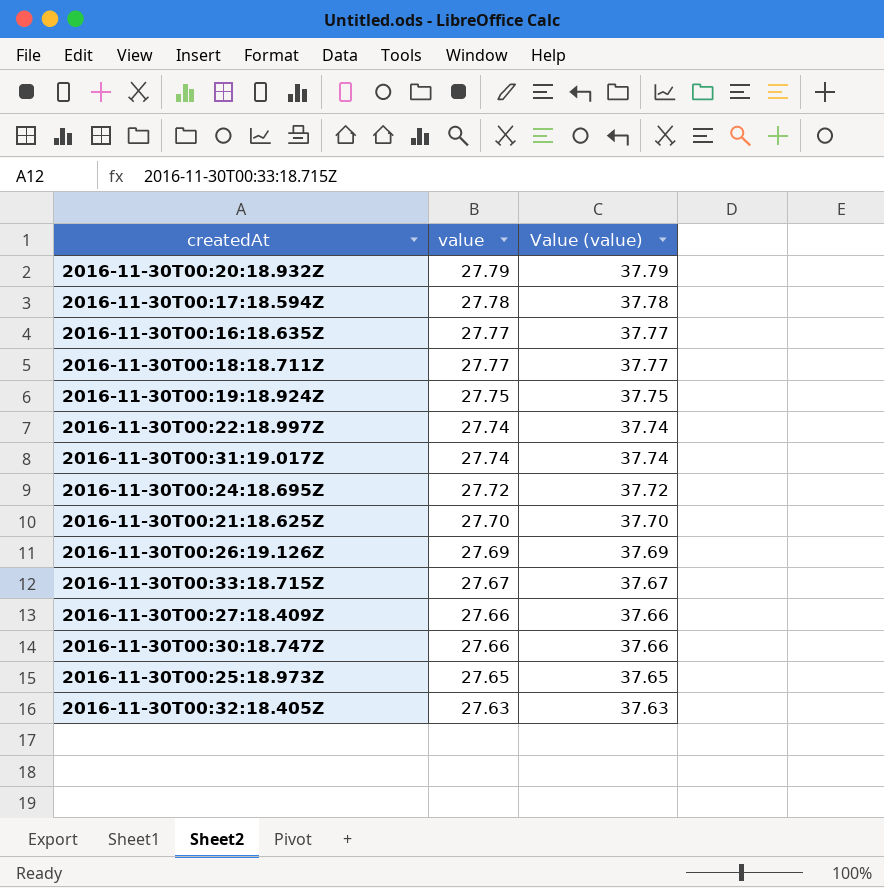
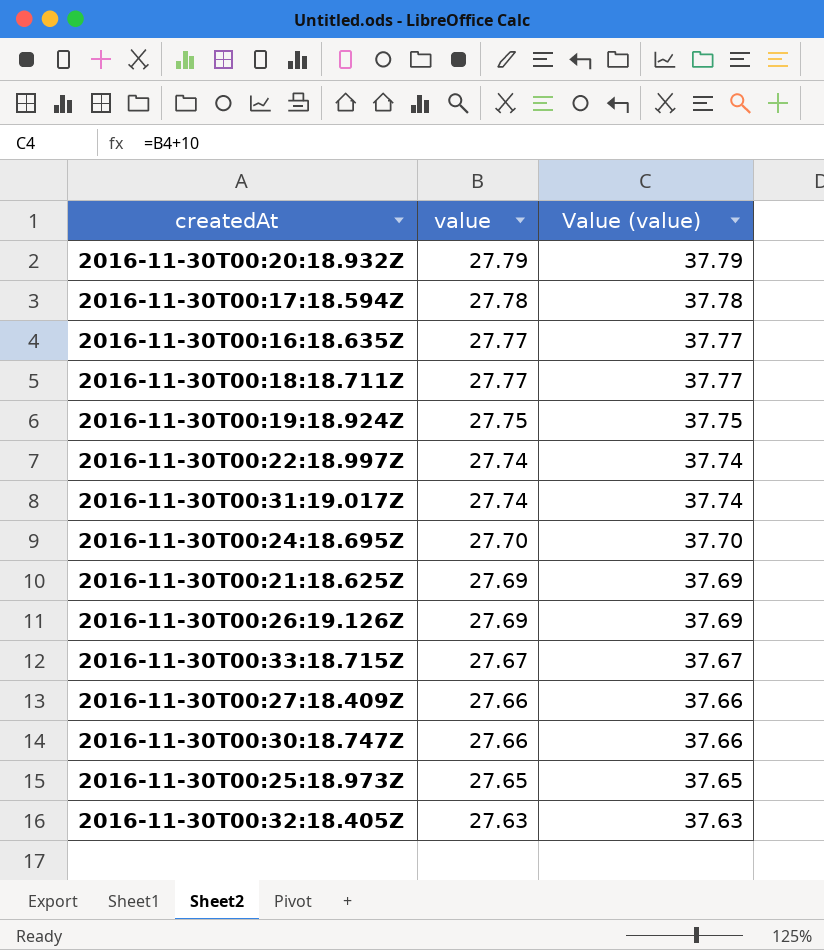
2016-11-30T00:24:18.695Z | value: 27.72 -> 27.70
2016-11-30T00:24:18.695Z | Value (value): 37.72 -> 37.70
2016-11-30T00:21:18.625Z | value: 27.70 -> 27.69
2016-11-30T00:21:18.625Z | Value (value): 37.70 -> 37.69

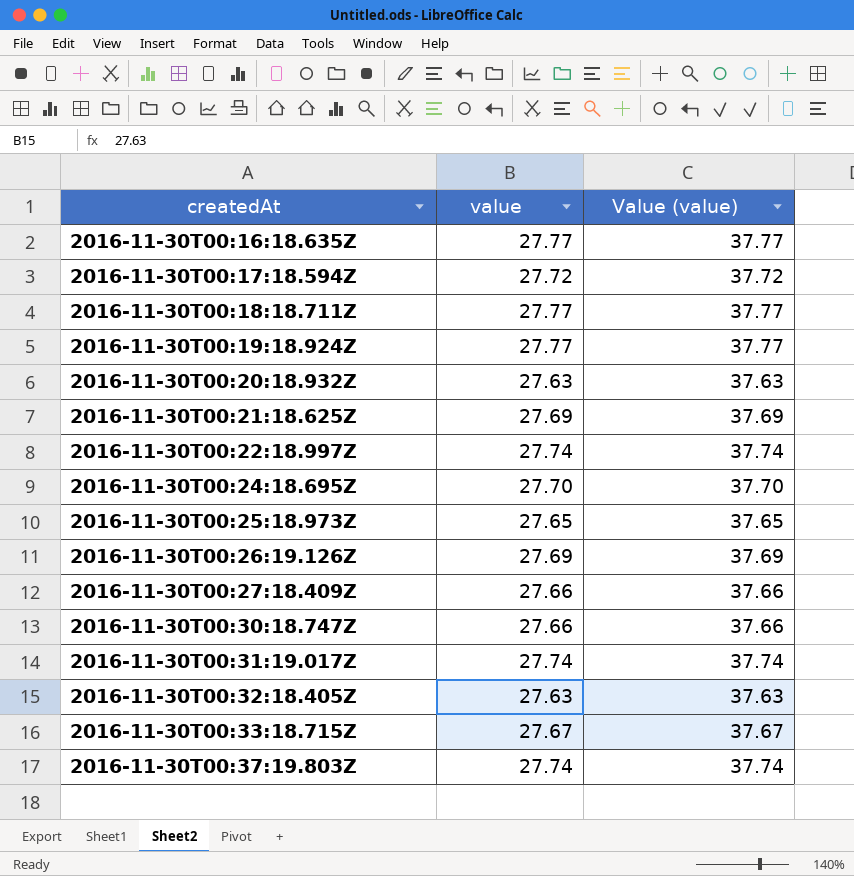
row order: value descending -> createdAt ascending
2016-11-30T00:17:18.594Z | value: 27.78 -> 27.72
2016-11-30T00:17:18.594Z | Value (value): 37.78 -> 37.72
2016-11-30T00:19:18.924Z | value: 27.75 -> 27.77
2016-11-30T00:19:18.924Z | Value (value): 37.75 -> 37.77
2016-11-30T00:20:18.932Z | value: 27.79 -> 27.63
2016-11-30T00:20:18.932Z | Value (value): 37.79 -> 37.63
row 2016-11-30T00:37:19.803Z: none -> 27.74 | 37.74

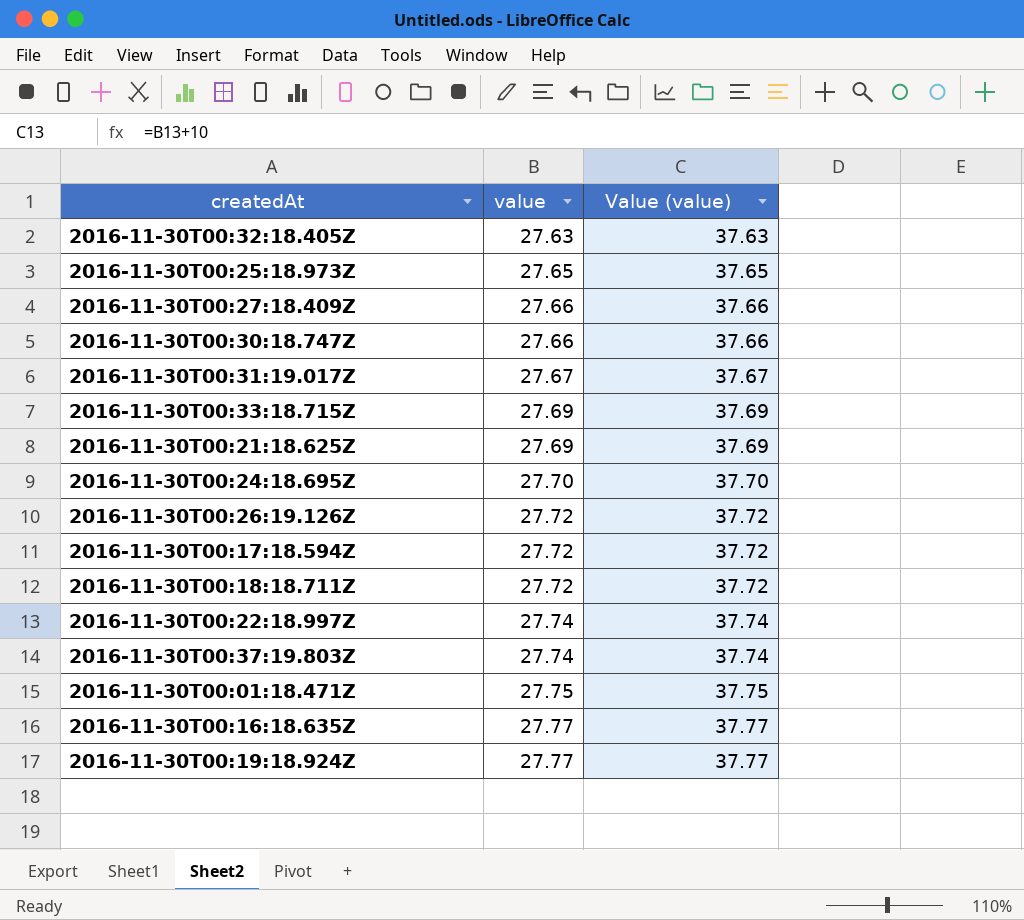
row order: createdAt ascending -> value ascending
row 2016-11-30T00:20:18.932Z: 27.63 | 37.63 -> none
2016-11-30T00:31:19.017Z | value: 27.74 -> 27.67
2016-11-30T00:31:19.017Z | Value (value): 37.74 -> 37.67
2016-11-30T00:33:18.715Z | value: 27.67 -> 27.69
2016-11-30T00:33:18.715Z | Value (value): 37.67 -> 37.69
2016-11-30T00:26:19.126Z | value: 27.69 -> 27.72
2016-11-30T00:26:19.126Z | Value (value): 37.69 -> 37.72
2016-11-30T00:18:18.711Z | value: 27.77 -> 27.72
2016-11-30T00:18:18.711Z | Value (value): 37.77 -> 37.72
row 2016-11-30T00:01:18.471Z: none -> 27.75 | 37.75

